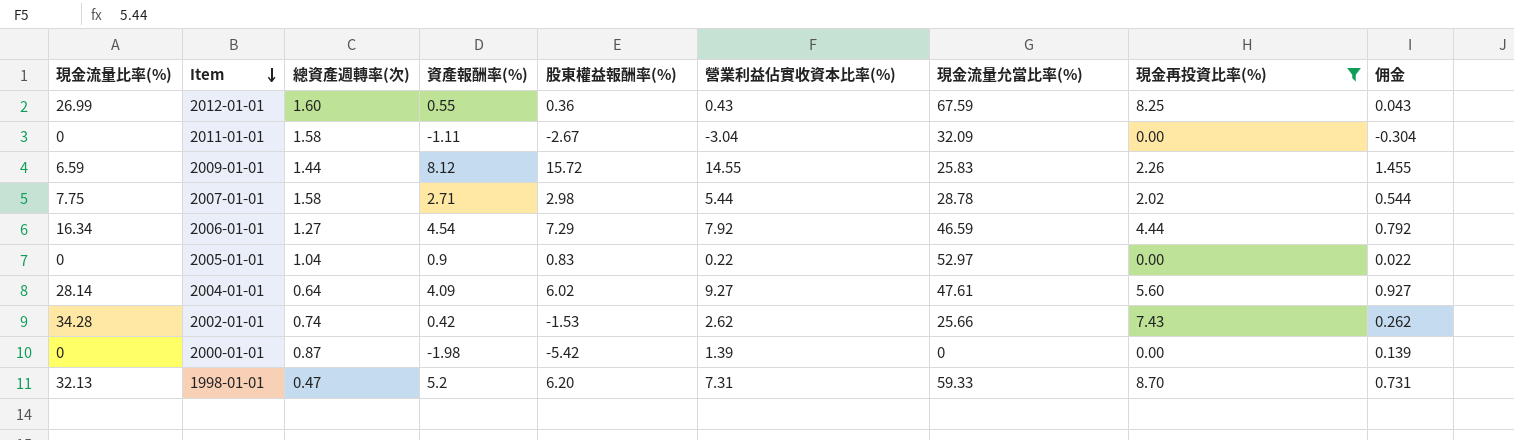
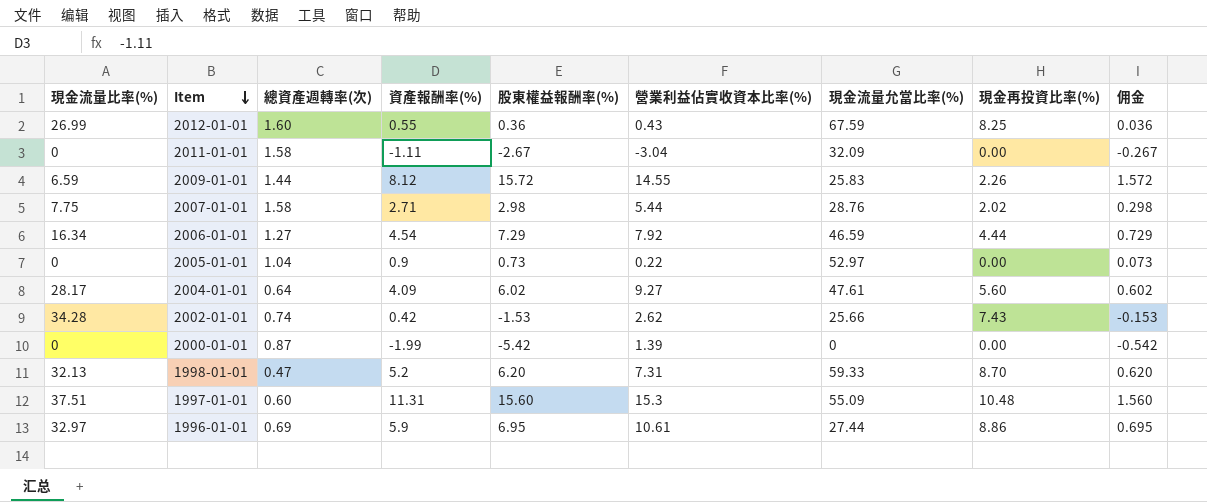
filter: 現金再投資比率(%) <= 8.70 -> none
column 佣金 | formula: [營業利益佔實收資本比率(%)] * 0.1 -> [股東權益報酬率(%)] * 0.1
2007-01-01 | 現金流量允當比率(%): 28.78 -> 28.76
2005-01-01 | 股東權益報酬率(%): 0.83 -> 0.73
2004-01-01 | 現金流量比率(%): 28.14 -> 28.17
2000-01-01 | 資產報酬率(%): -1.98 -> -1.99

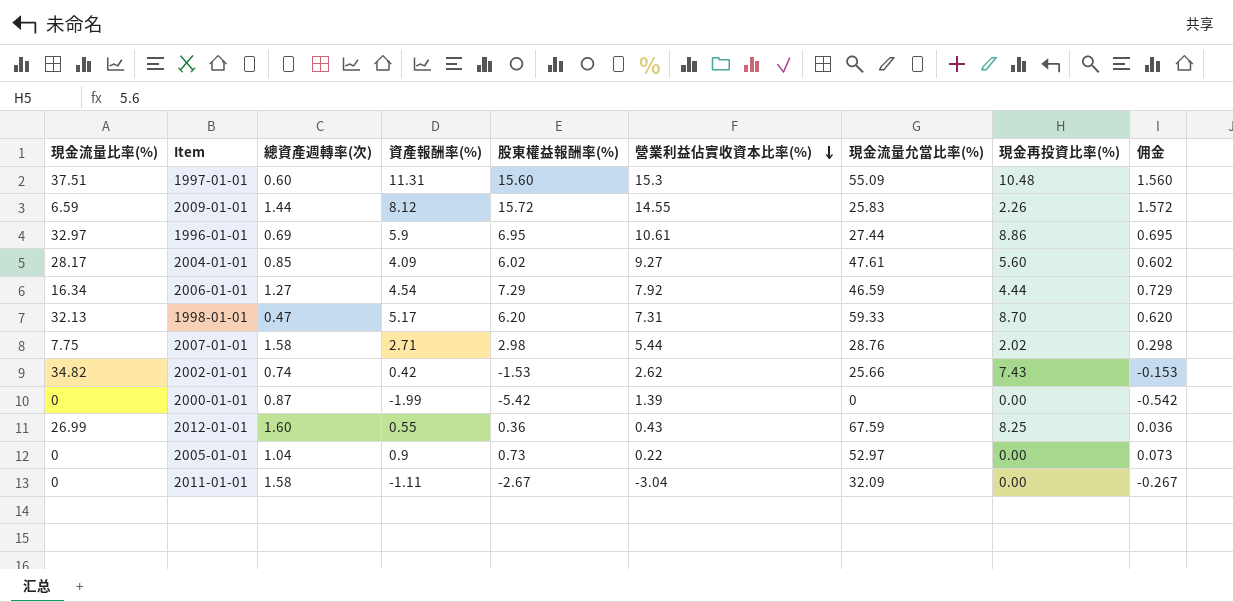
row order: Item descending -> 營業利益佔實收資本比率(%) descending
2004-01-01 | 總資產週轉率(次): 0.64 -> 0.85
1998-01-01 | 資產報酬率(%): 5.2 -> 5.17
2002-01-01 | 現金流量比率(%): 34.28 -> 34.82

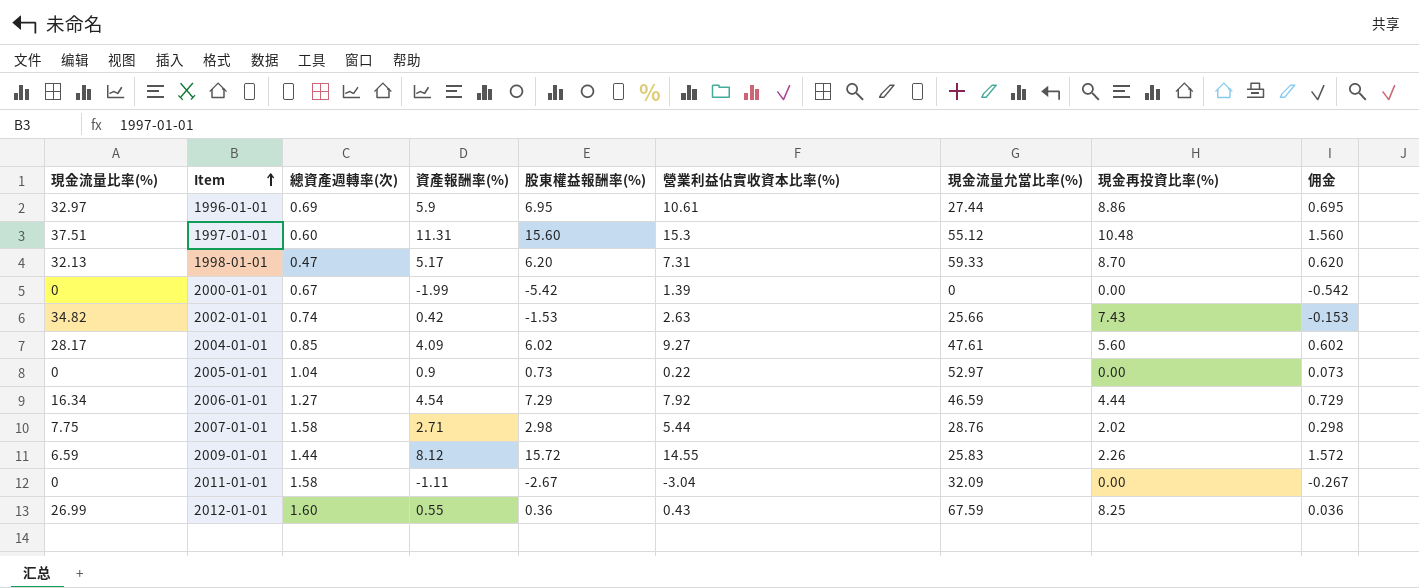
row order: 營業利益佔實收資本比率(%) descending -> Item ascending
1997-01-01 | 現金流量允當比率(%): 55.09 -> 55.12
2000-01-01 | 總資產週轉率(次): 0.87 -> 0.67
2002-01-01 | 營業利益佔實收資本比率(%): 2.62 -> 2.63

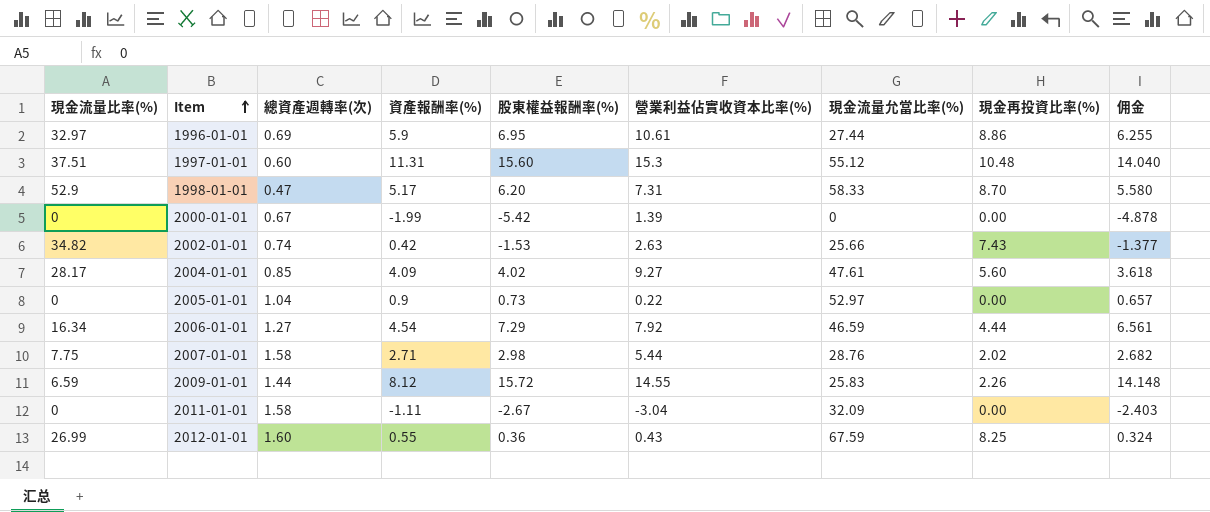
column 佣金 | formula: [股東權益報酬率(%)] * 0.1 -> [股東權益報酬率(%)] * 0.9
1998-01-01 | 現金流量比率(%): 32.13 -> 52.9
1998-01-01 | 現金流量允當比率(%): 59.33 -> 58.33
2004-01-01 | 股東權益報酬率(%): 6.02 -> 4.02

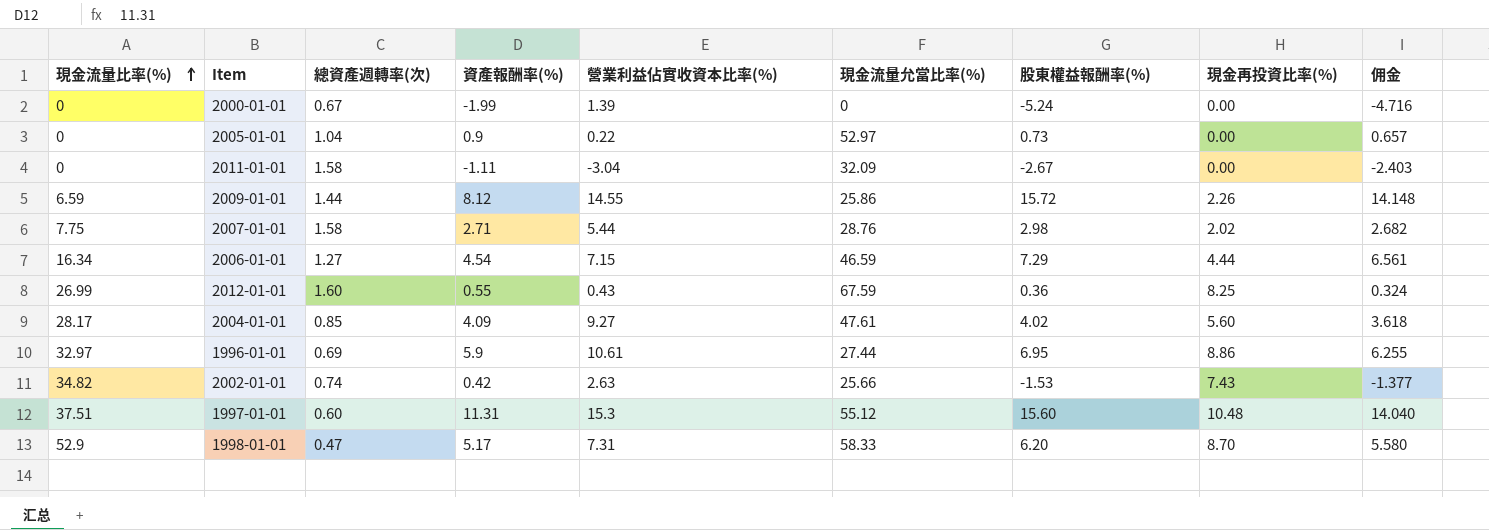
row order: Item ascending -> 現金流量比率(%) ascending
column 股東權益報酬率(%) | position: 5 -> 7
2000-01-01 | 股東權益報酬率(%): -5.42 -> -5.24
2000-01-01 | 佣金: -4.878 -> -4.716
2009-01-01 | 現金流量允當比率(%): 25.83 -> 25.86
2006-01-01 | 營業利益佔實收資本比率(%): 7.92 -> 7.15

